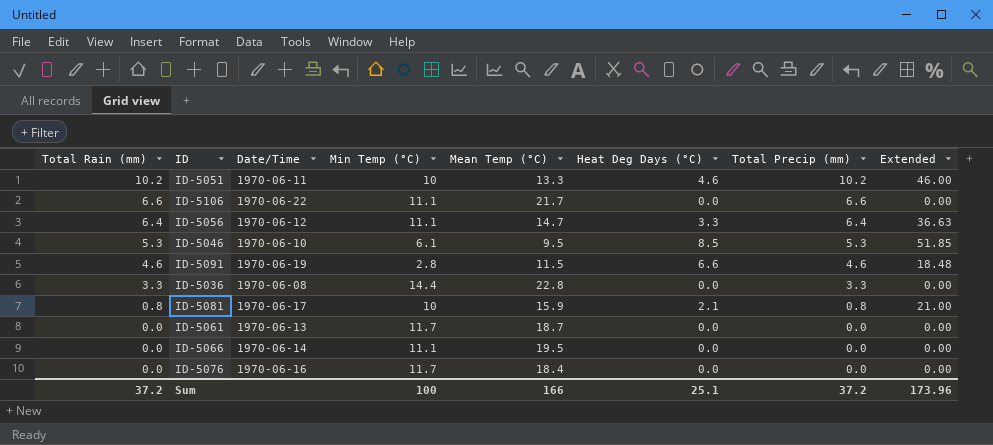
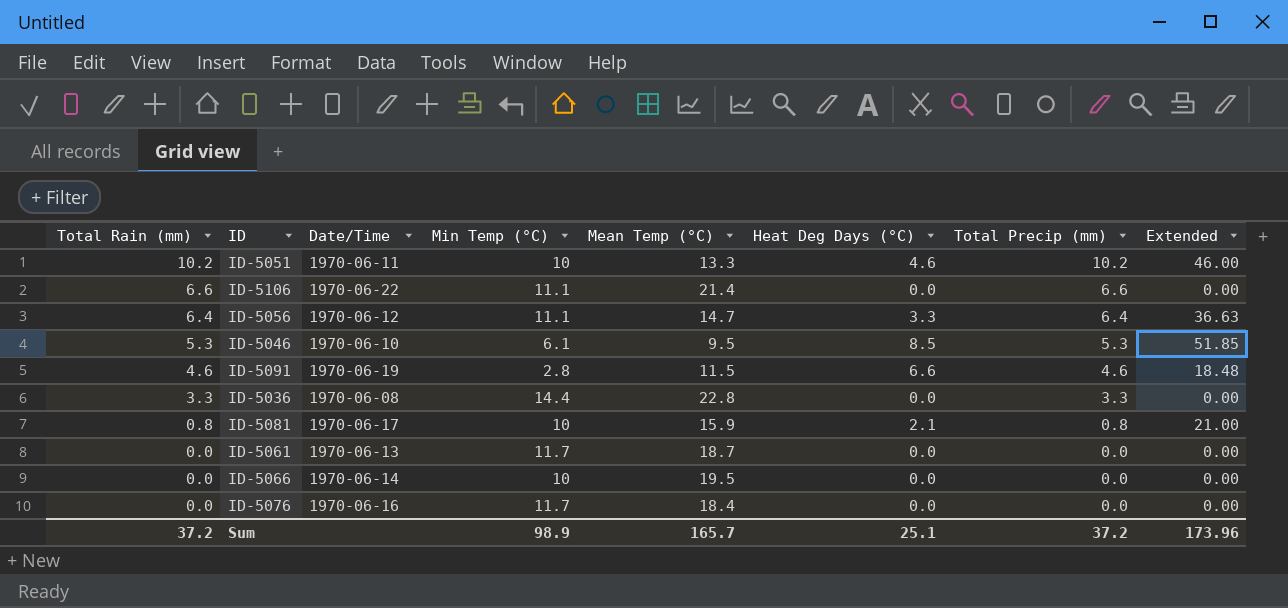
ID-5106 | Mean Temp (°C): 21.7 -> 21.4
ID-5066 | Min Temp (°C): 11.1 -> 10
Sum | Min Temp (°C): 100 -> 98.9
Sum | Mean Temp (°C): 166 -> 165.7

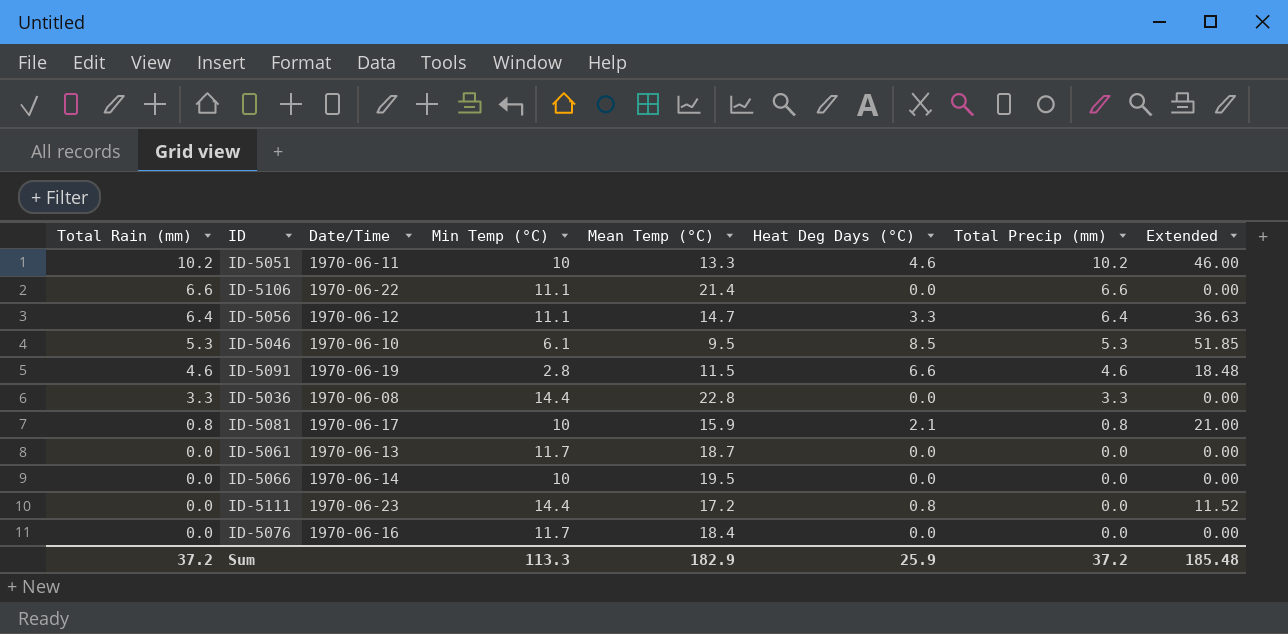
row ID-5111: none -> 0.0 | 1970-06-23 | 14.4 | 17.2 | 0.8 | 0.0 | 11.52
Sum | Min Temp (°C): 98.9 -> 113.3
Sum | Mean Temp (°C): 165.7 -> 182.9
Sum | Heat Deg Days (°C): 25.1 -> 25.9
Sum | Extended: 173.96 -> 185.48

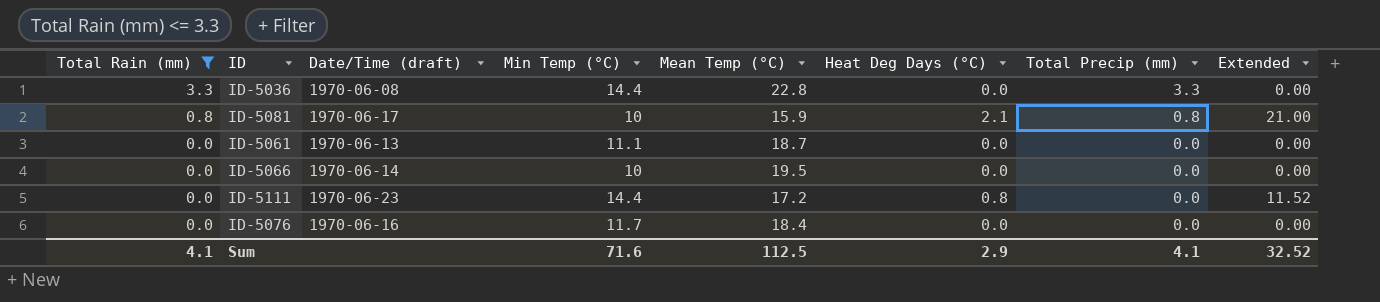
filter: none -> Total Rain (mm) <= 3.3
column name: Date/Time -> Date/Time (draft)
ID-5061 | Min Temp (°C): 11.7 -> 11.1
Sum | Total Rain (mm): 37.2 -> 4.1
Sum | Min Temp (°C): 113.3 -> 71.6
Sum | Mean Temp (°C): 182.9 -> 112.5
Sum | Heat Deg Days (°C): 25.9 -> 2.9
Sum | Total Precip (mm): 37.2 -> 4.1
Sum | Extended: 185.48 -> 32.52

